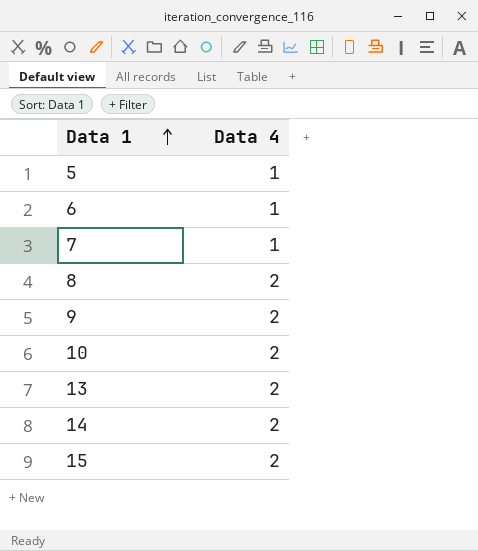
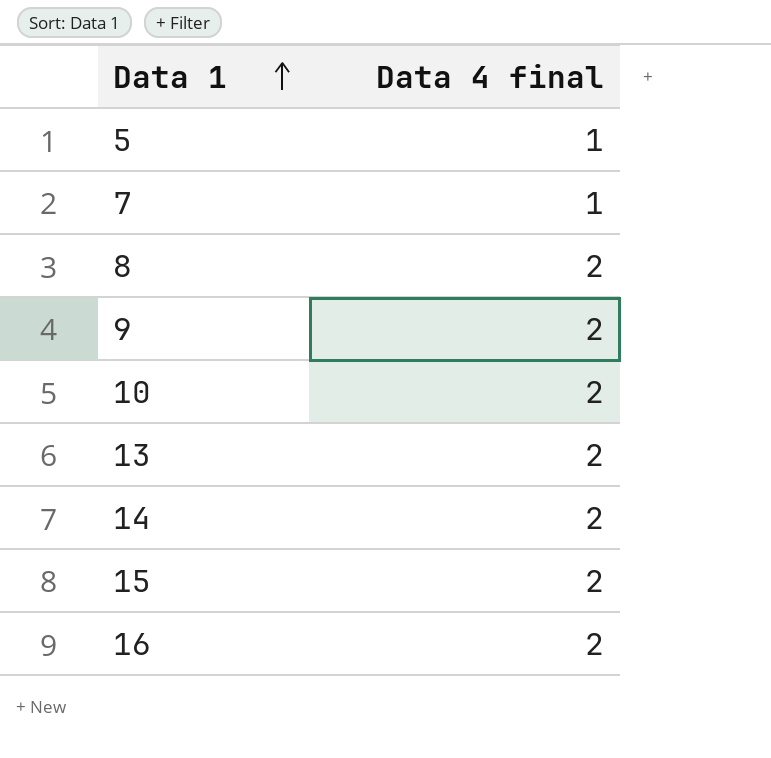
column name: Data 4 -> Data 4 final
row 6: 1 -> none
row 16: none -> 2

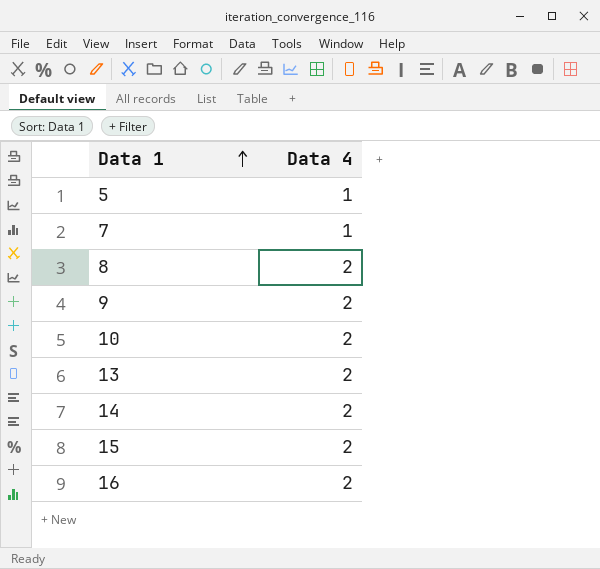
column name: Data 4 final -> Data 4

